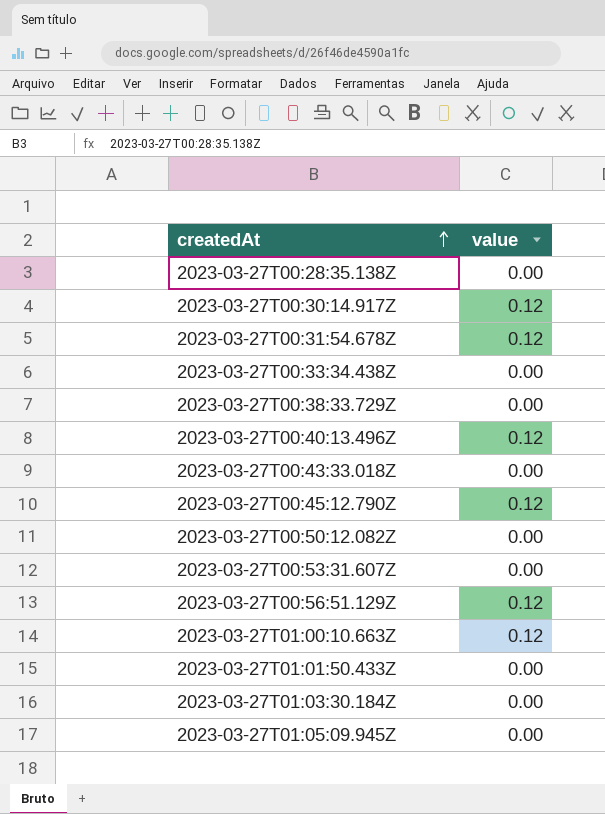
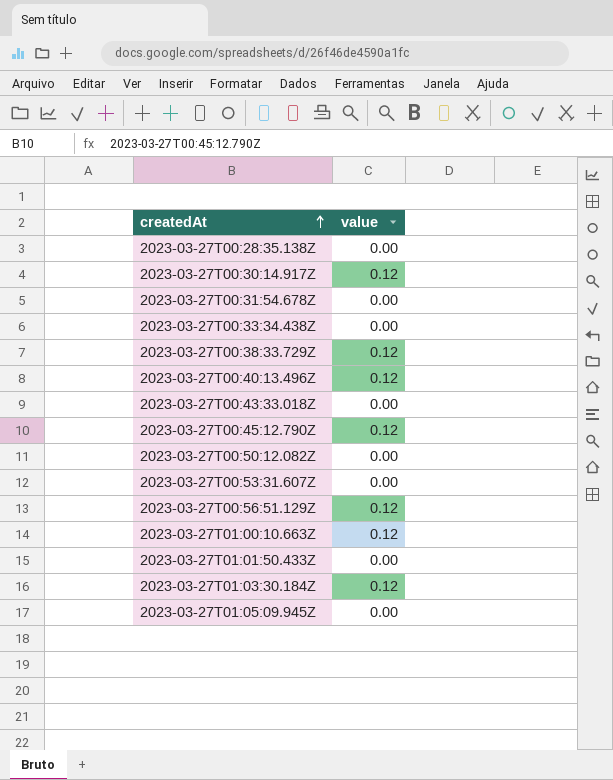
2023-03-27T00:31:54.678Z | value: 0.12 -> 0.00
2023-03-27T00:38:33.729Z | value: 0.00 -> 0.12
2023-03-27T01:03:30.184Z | value: 0.00 -> 0.12

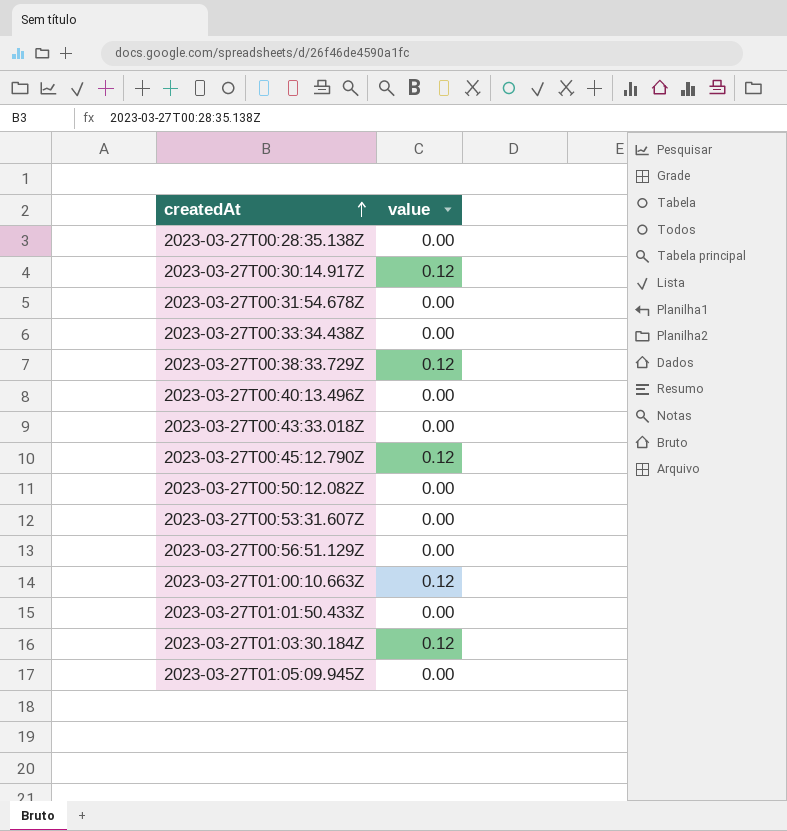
2023-03-27T00:40:13.496Z | value: 0.12 -> 0.00
2023-03-27T00:56:51.129Z | value: 0.12 -> 0.00

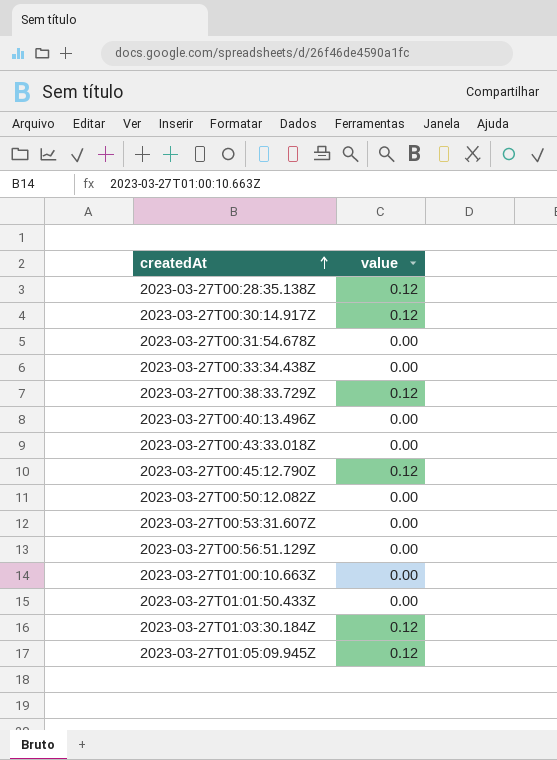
2023-03-27T00:28:35.138Z | value: 0.00 -> 0.12
2023-03-27T01:00:10.663Z | value: 0.12 -> 0.00
2023-03-27T01:05:09.945Z | value: 0.00 -> 0.12

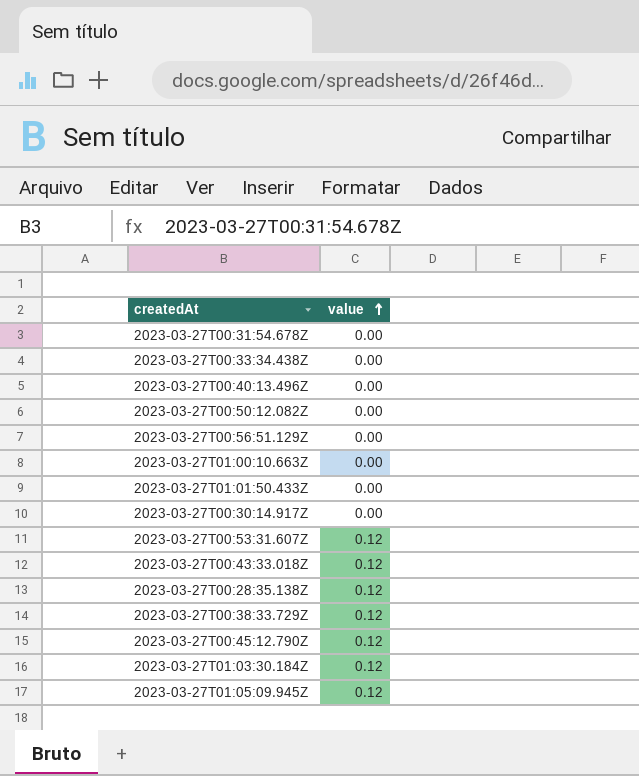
row order: createdAt ascending -> value ascending
2023-03-27T00:30:14.917Z | value: 0.12 -> 0.00
2023-03-27T00:53:31.607Z | value: 0.00 -> 0.12
2023-03-27T00:43:33.018Z | value: 0.00 -> 0.12

